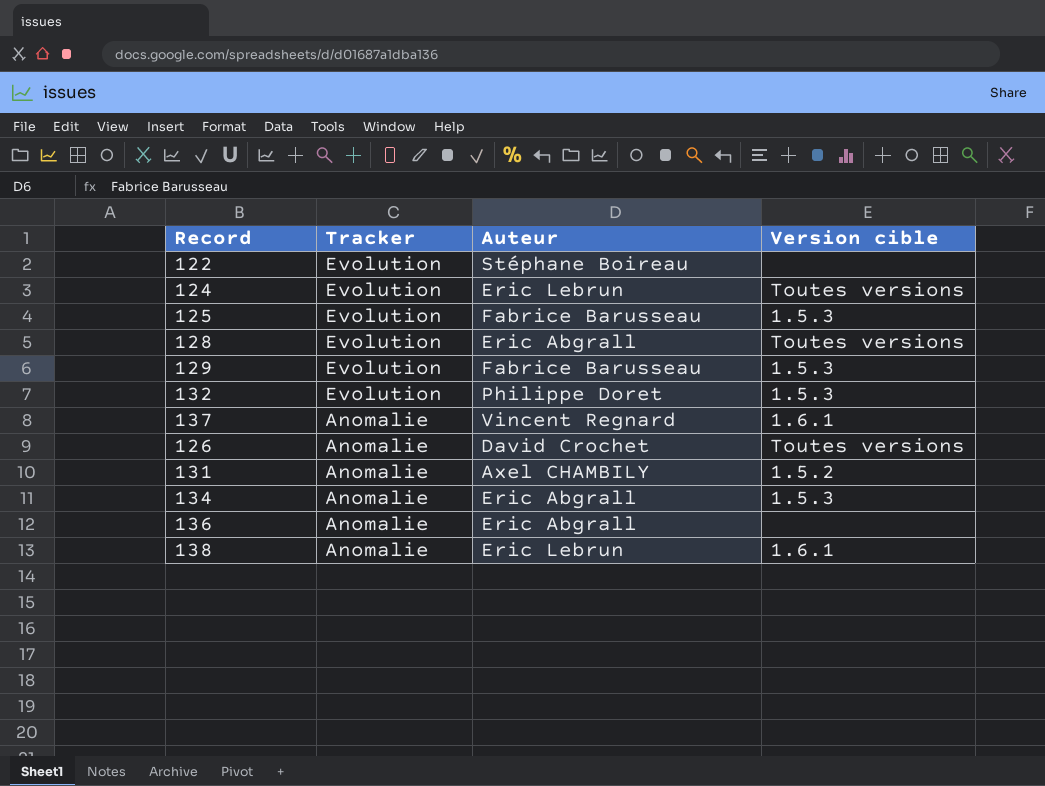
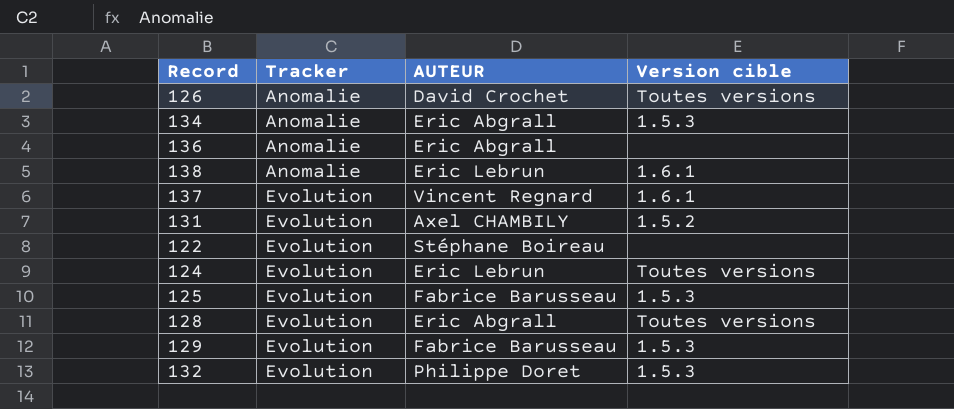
row order: Tracker descending -> Tracker ascending
column name: Auteur -> AUTEUR
137 | Tracker: Anomalie -> Evolution
131 | Tracker: Anomalie -> Evolution

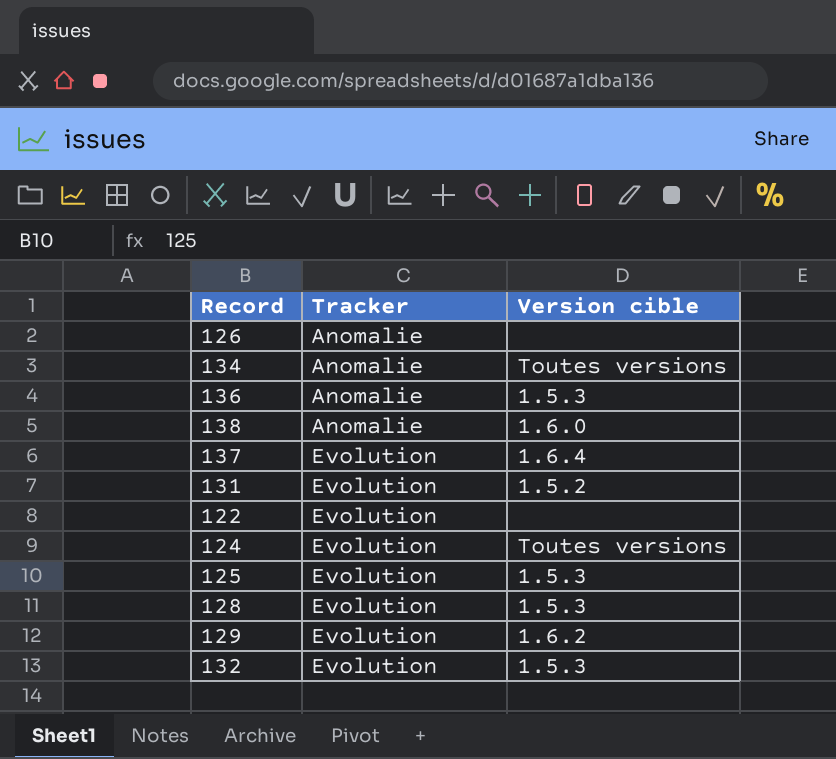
column AUTEUR | position: 3 -> none
126 | Version cible: Toutes versions -> none
134 | Version cible: 1.5.3 -> Toutes versions
136 | Version cible: none -> 1.5.3
138 | Version cible: 1.6.1 -> 1.6.0
137 | Version cible: 1.6.1 -> 1.6.4
128 | Version cible: Toutes versions -> 1.5.3
129 | Version cible: 1.5.3 -> 1.6.2

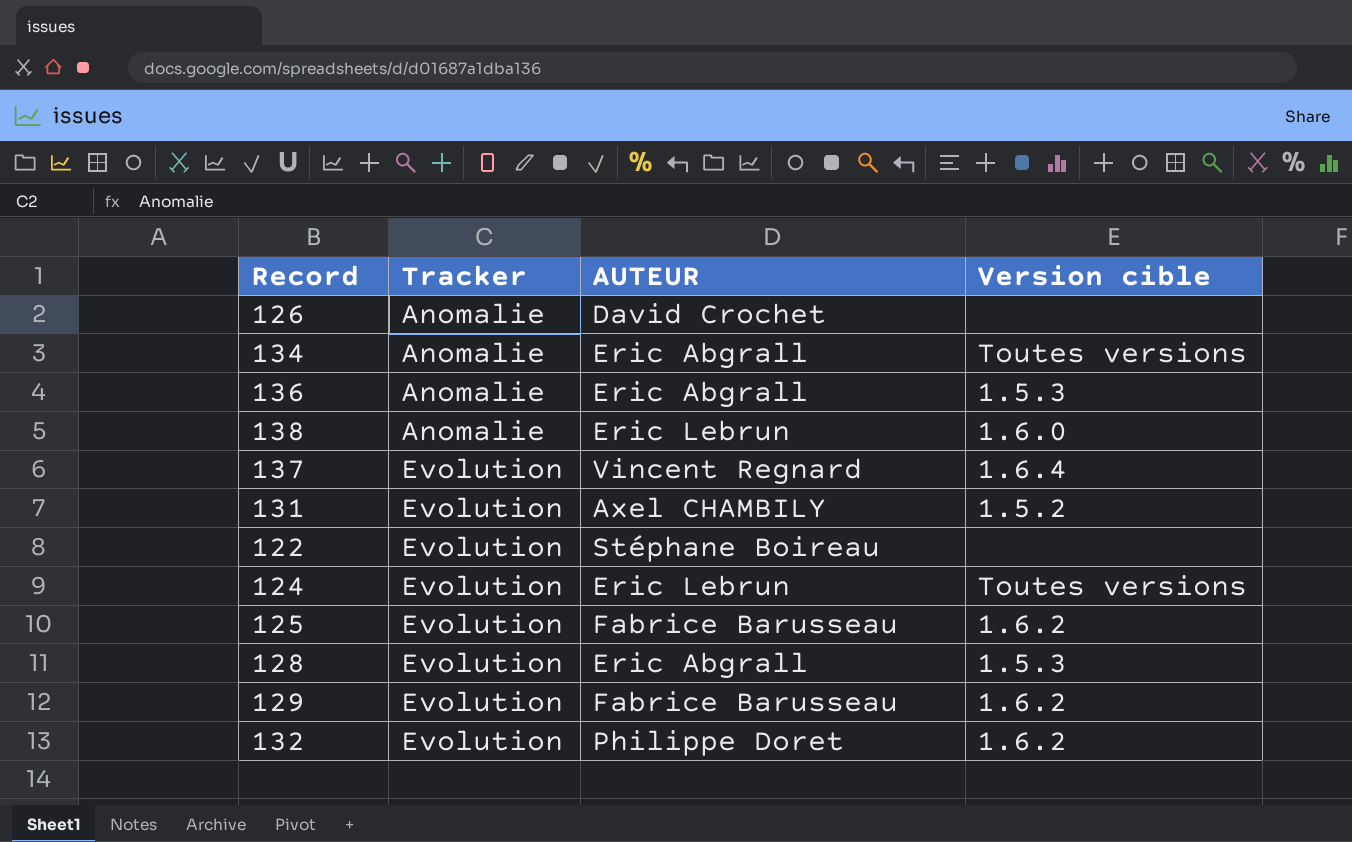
column AUTEUR | position: none -> 3
125 | Version cible: 1.5.3 -> 1.6.2
132 | Version cible: 1.5.3 -> 1.6.2

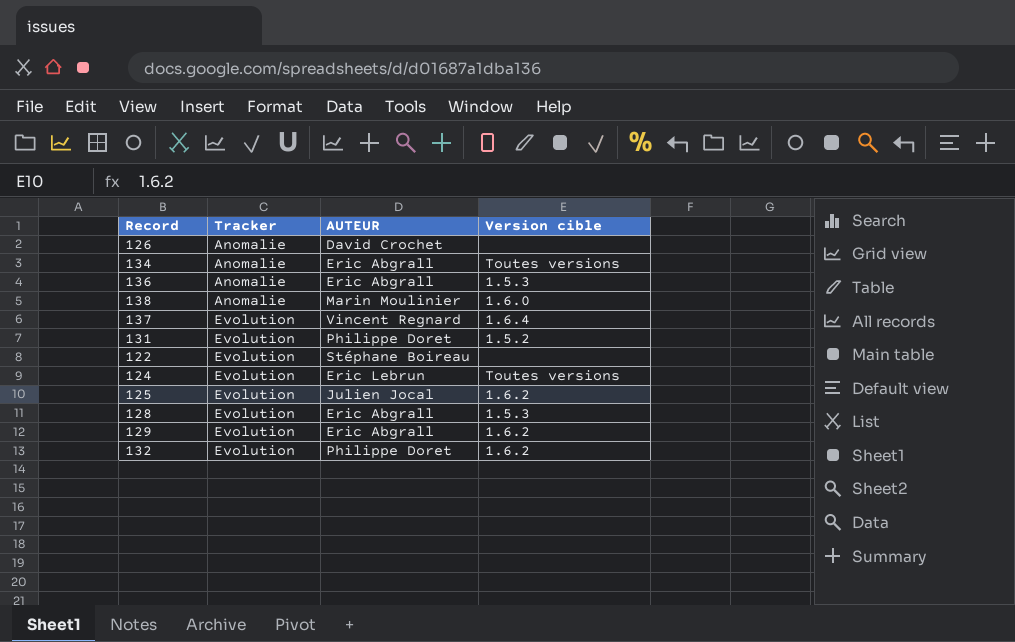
138 | AUTEUR: Eric Lebrun -> Marin Moulinier
131 | AUTEUR: Axel CHAMBILY -> Philippe Doret
125 | AUTEUR: Fabrice Barusseau -> Julien Jocal
129 | AUTEUR: Fabrice Barusseau -> Eric Abgrall

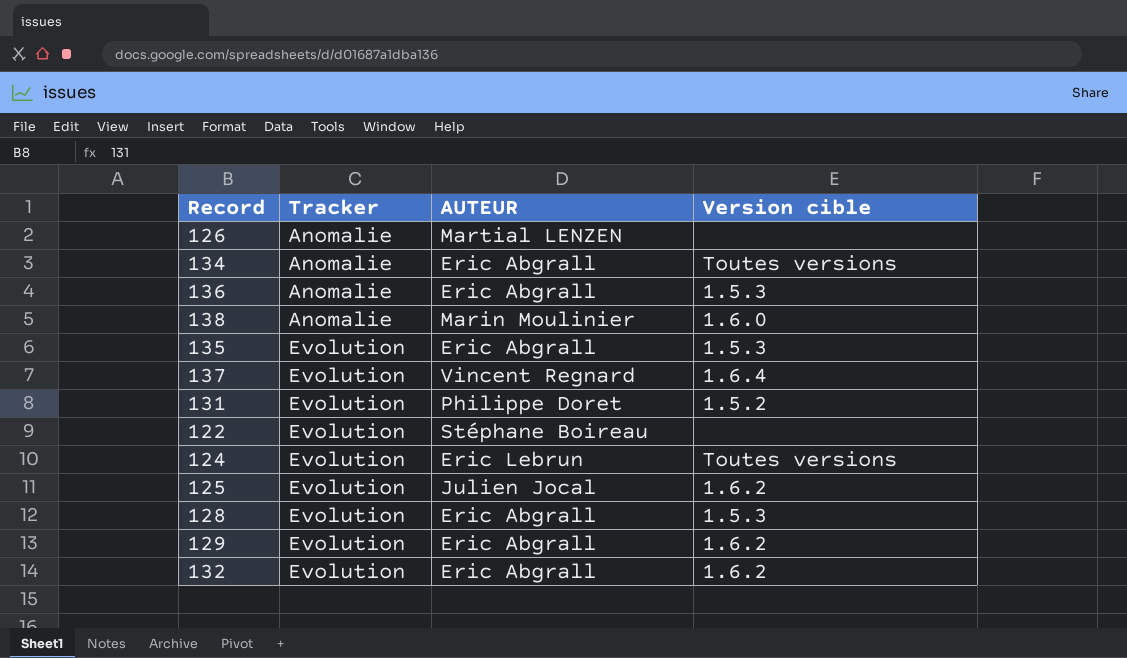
126 | AUTEUR: David Crochet -> Martial LENZEN
row 135: none -> Evolution | Eric Abgrall | 1.5.3
132 | AUTEUR: Philippe Doret -> Eric Abgrall

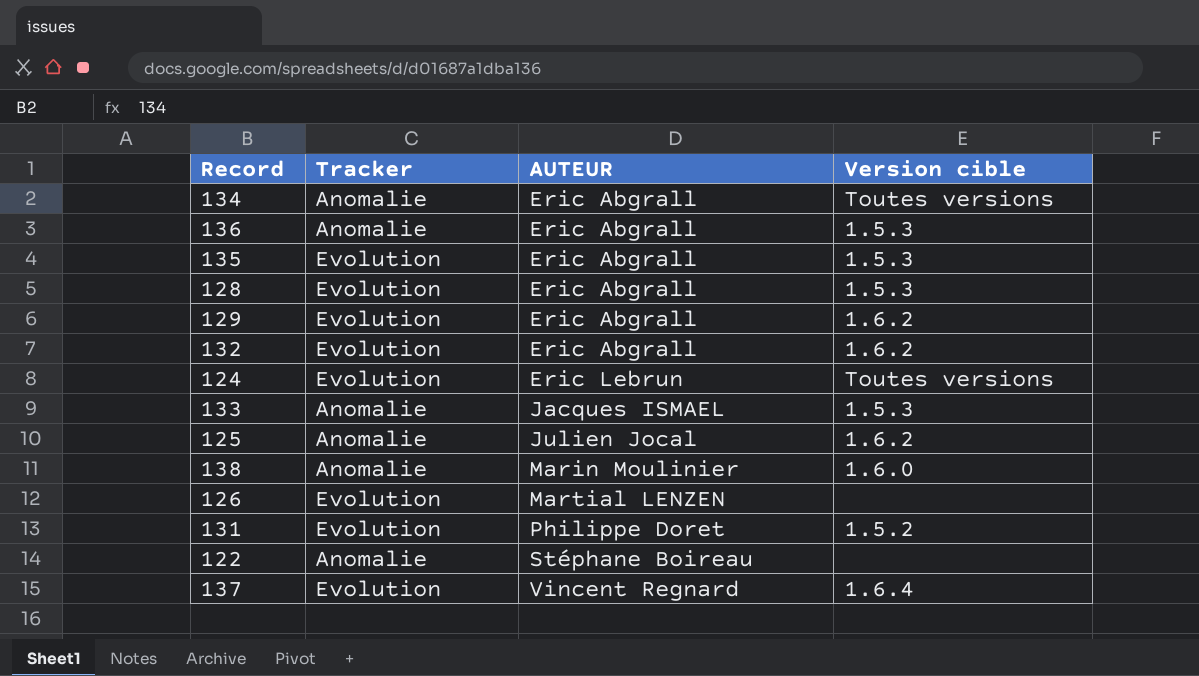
row order: Tracker ascending -> AUTEUR ascending
row 133: none -> Anomalie | Jacques ISMAEL | 1.5.3
125 | Tracker: Evolution -> Anomalie
126 | Tracker: Anomalie -> Evolution
122 | Tracker: Evolution -> Anomalie

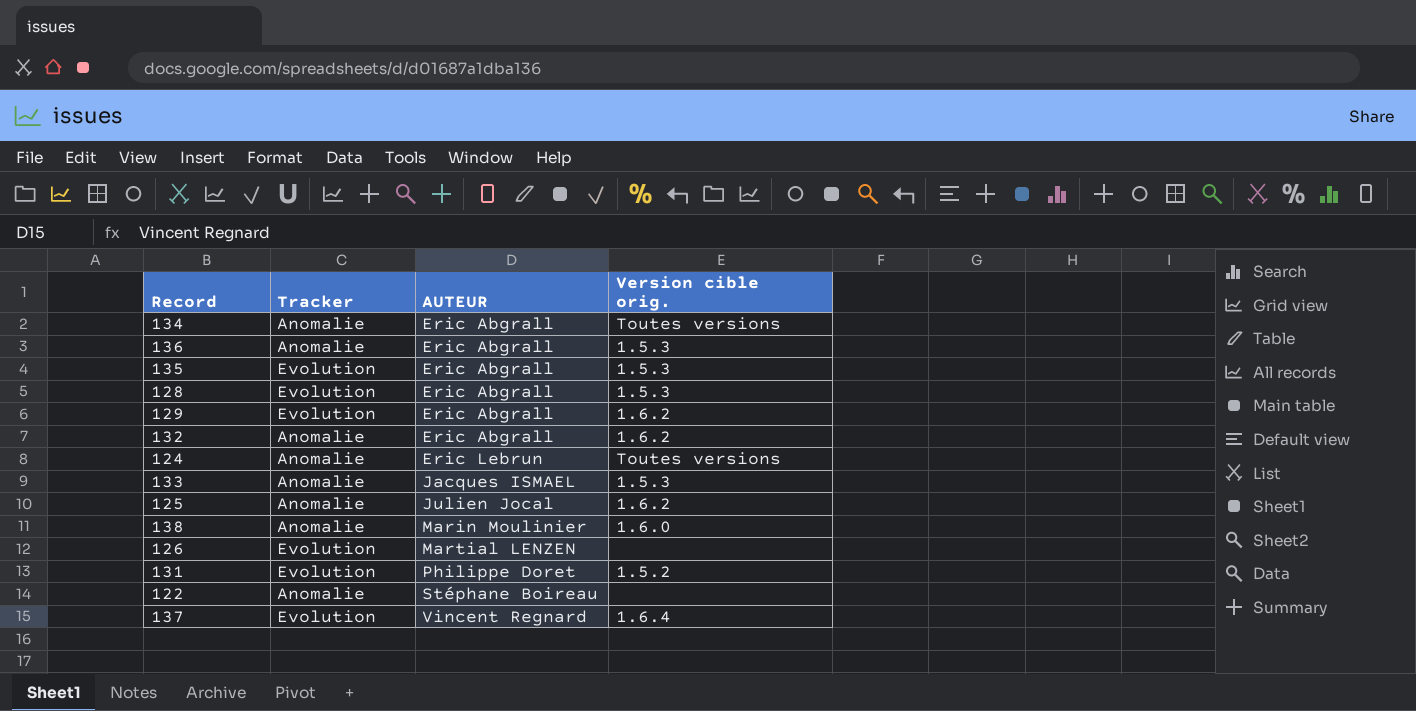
column name: Version cible -> Version cible orig.
132 | Tracker: Evolution -> Anomalie
124 | Tracker: Evolution -> Anomalie

